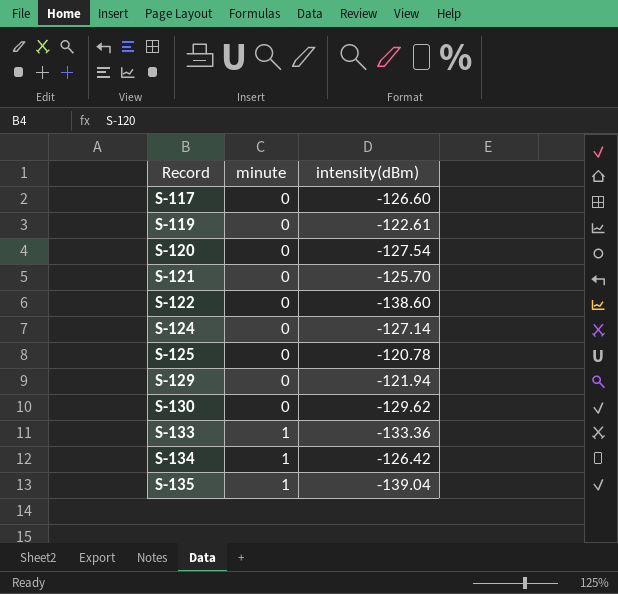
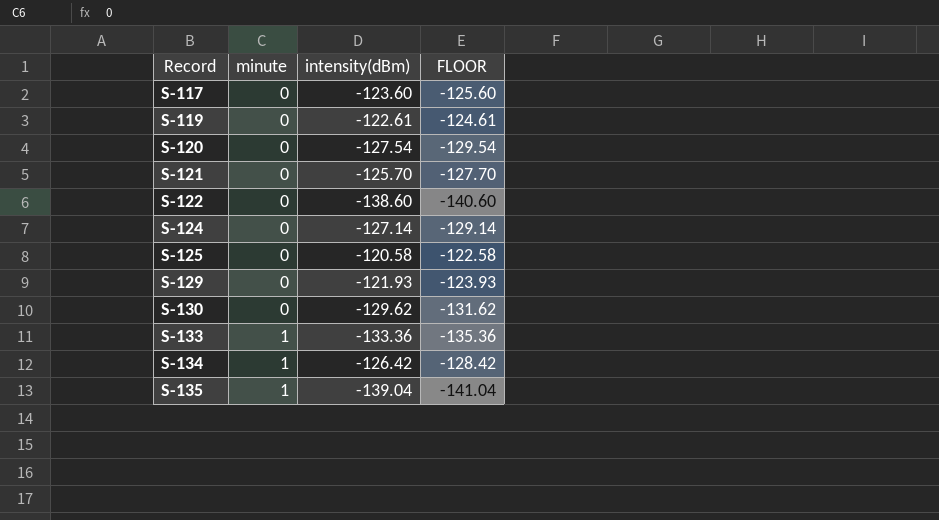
column FLOOR | formula: none -> [intensity(dBm)] - 2
S-117 | intensity(dBm): -126.60 -> -123.60
S-125 | intensity(dBm): -120.78 -> -120.58
S-129 | intensity(dBm): -121.94 -> -121.93

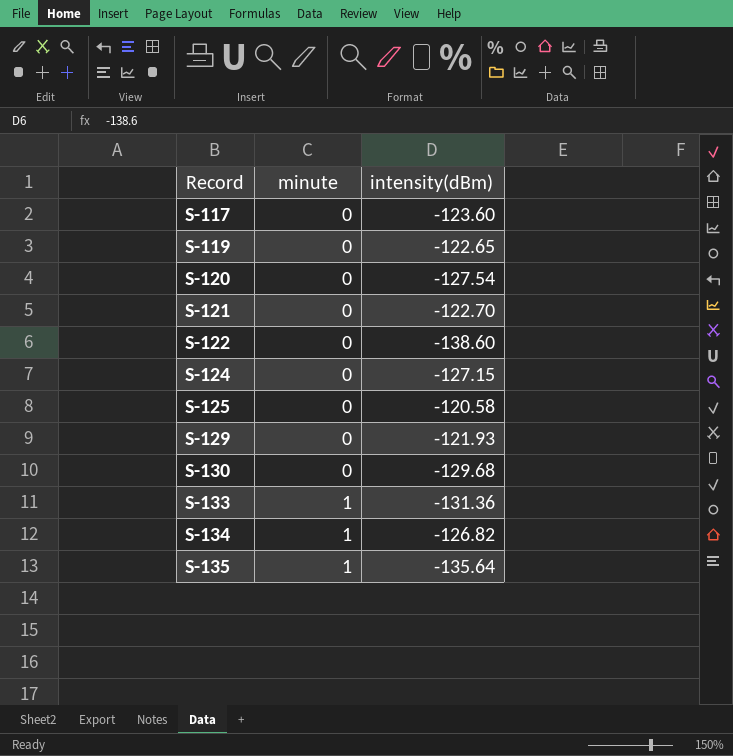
column FLOOR | formula: [intensity(dBm)] - 2 -> none
S-119 | intensity(dBm): -122.61 -> -122.65
S-121 | intensity(dBm): -125.70 -> -122.70
S-124 | intensity(dBm): -127.14 -> -127.15
S-130 | intensity(dBm): -129.62 -> -129.68
S-133 | intensity(dBm): -133.36 -> -131.36
S-134 | intensity(dBm): -126.42 -> -126.82
S-135 | intensity(dBm): -139.04 -> -135.64

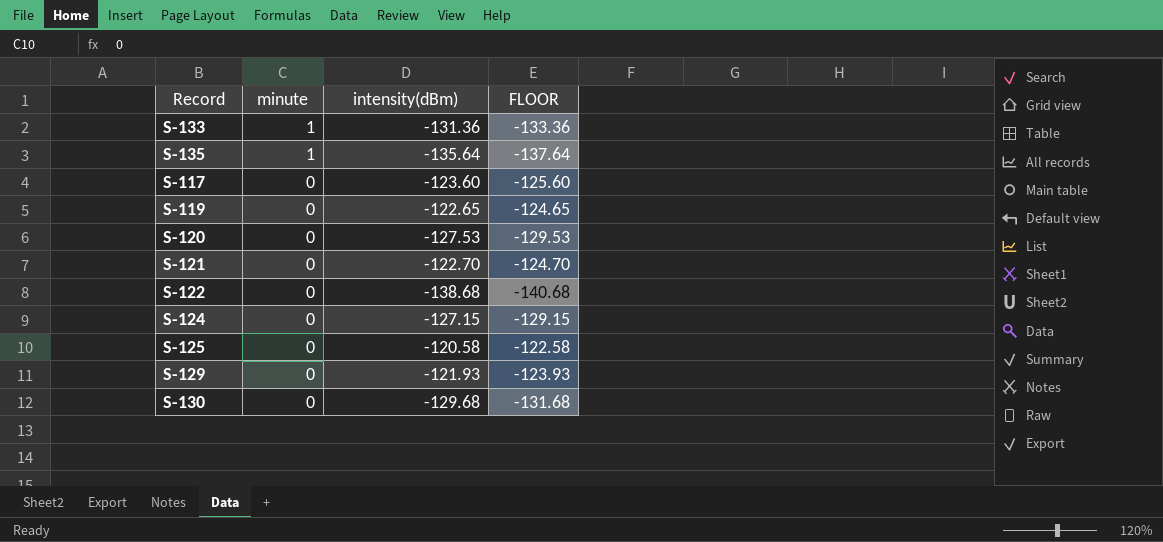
row order: Record ascending -> minute descending
column FLOOR | formula: none -> [intensity(dBm)] - 2
row S-134: 1 | -126.82 -> none
S-120 | intensity(dBm): -127.54 -> -127.53
S-122 | intensity(dBm): -138.60 -> -138.68

